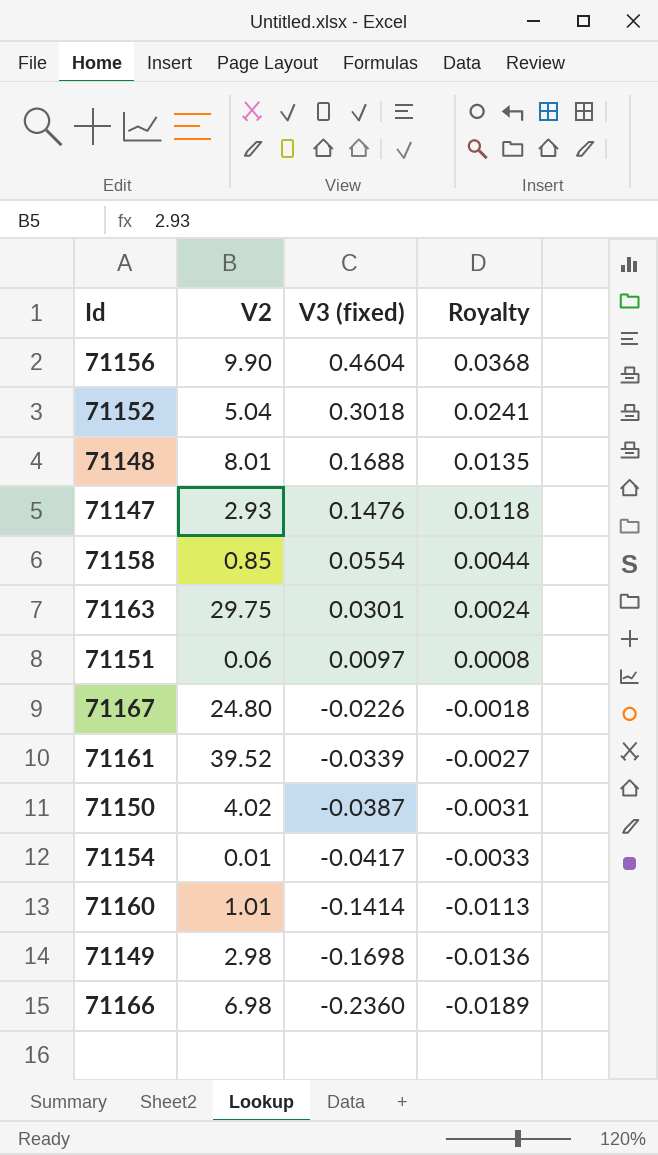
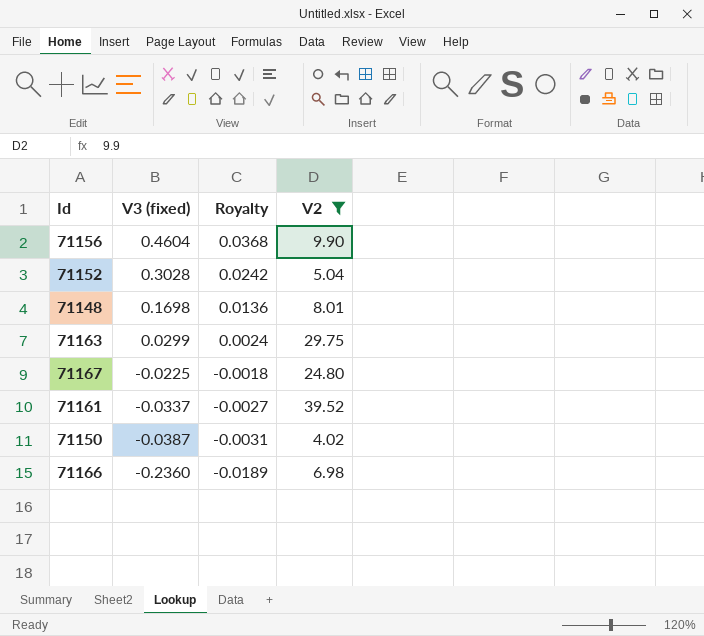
filter: none -> V2 >= 4.02
column V2 | position: 2 -> 4
71152 | V3 (fixed): 0.3018 -> 0.3028
71152 | Royalty: 0.0241 -> 0.0242
71148 | V3 (fixed): 0.1688 -> 0.1698
71148 | Royalty: 0.0135 -> 0.0136
71163 | V3 (fixed): 0.0301 -> 0.0299
71167 | V3 (fixed): -0.0226 -> -0.0225
71161 | V3 (fixed): -0.0339 -> -0.0337

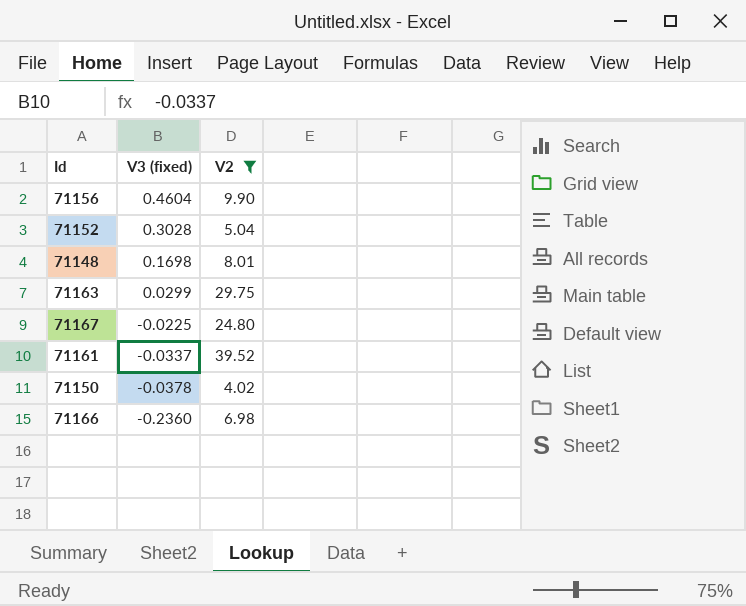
column Royalty | formula: [V3 (fixed)] * 0.08 -> none
71150 | V3 (fixed): -0.0387 -> -0.0378

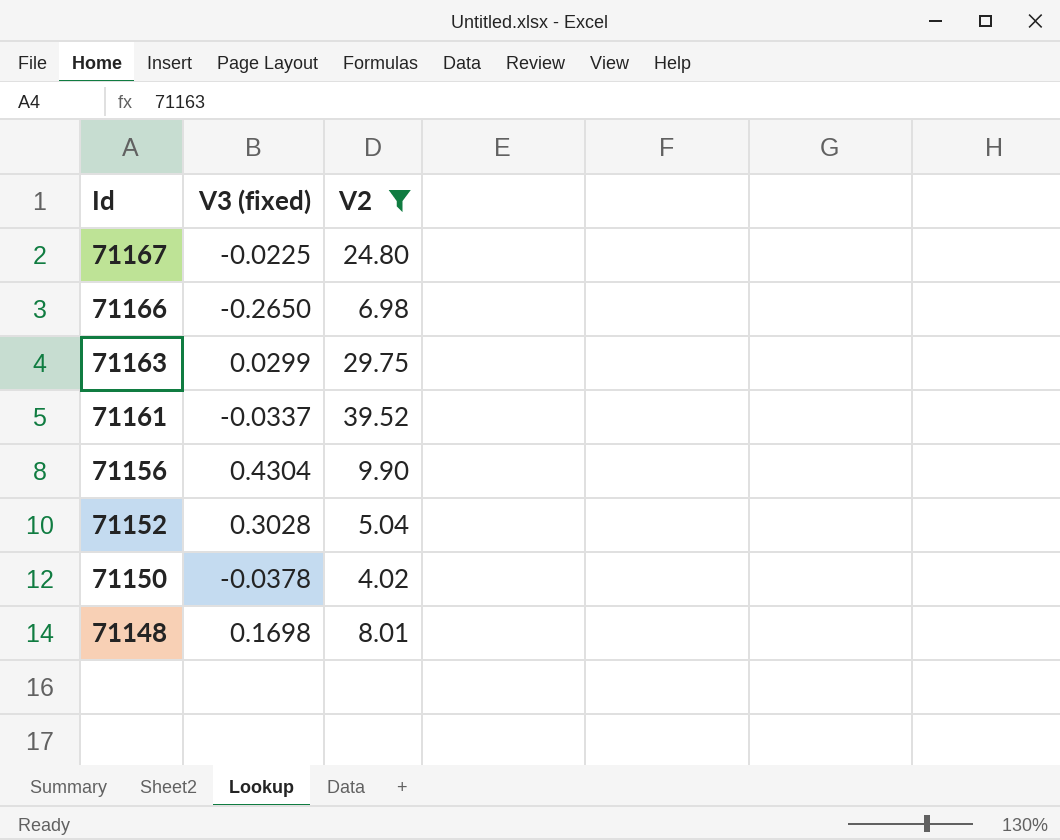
row order: V3 (fixed) descending -> Id descending
71166 | V3 (fixed): -0.2360 -> -0.2650
71156 | V3 (fixed): 0.4604 -> 0.4304

